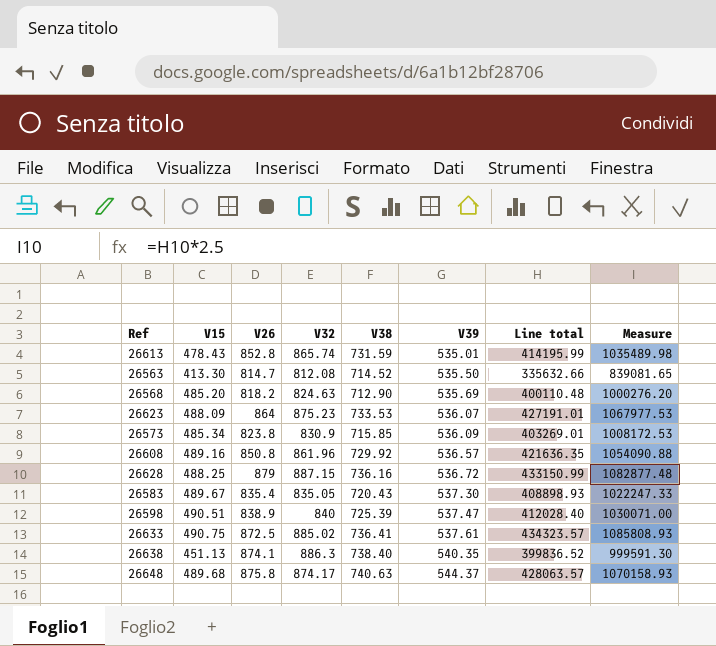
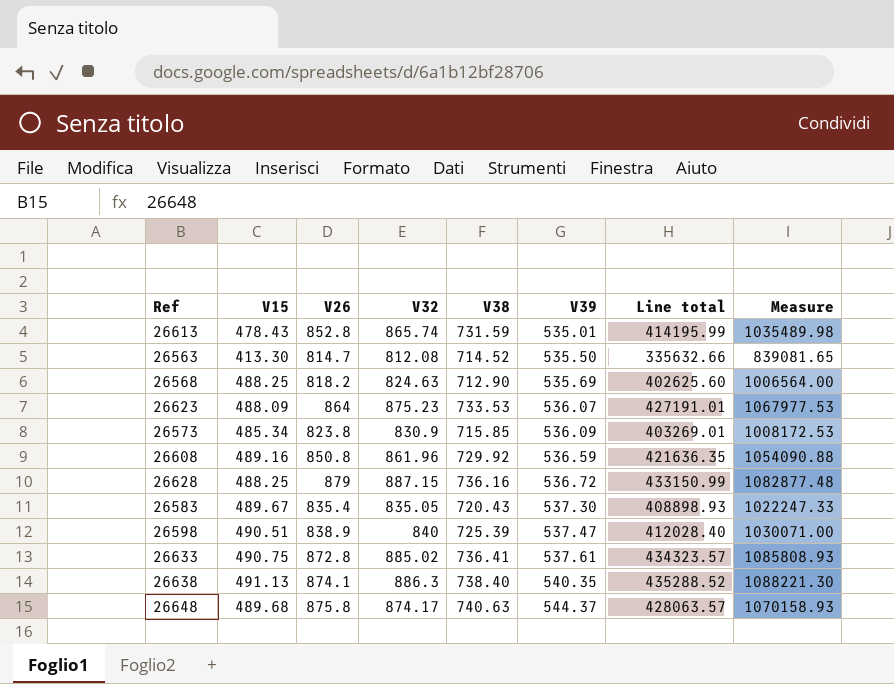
26568 | V15: 485.20 -> 488.25
26568 | Line total: 400110.48 -> 402625.60
26568 | Measure: 1000276.20 -> 1006564.00
26608 | V39: 536.57 -> 536.59
26633 | V26: 872.5 -> 872.8
26638 | V15: 451.13 -> 491.13
26638 | Line total: 399836.52 -> 435288.52
26638 | Measure: 999591.30 -> 1088221.30

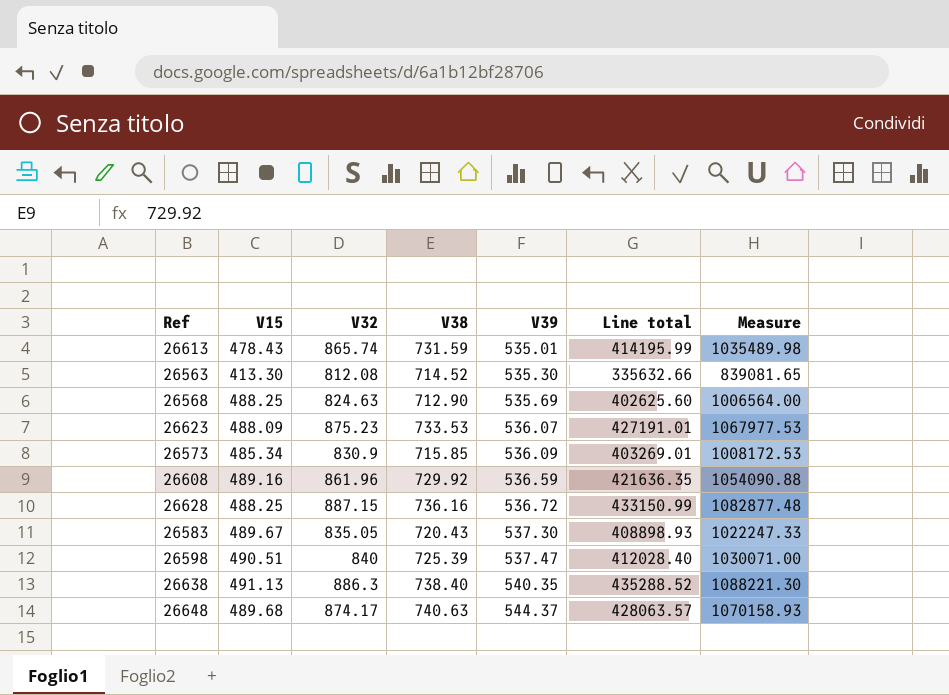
column V26 | position: 3 -> none
row 26633: 490.75 | 872.8 | 885.02 | 736.41 | 537.61 | 434323.57 | 1085808.93 -> none
26563 | V39: 535.50 -> 535.30

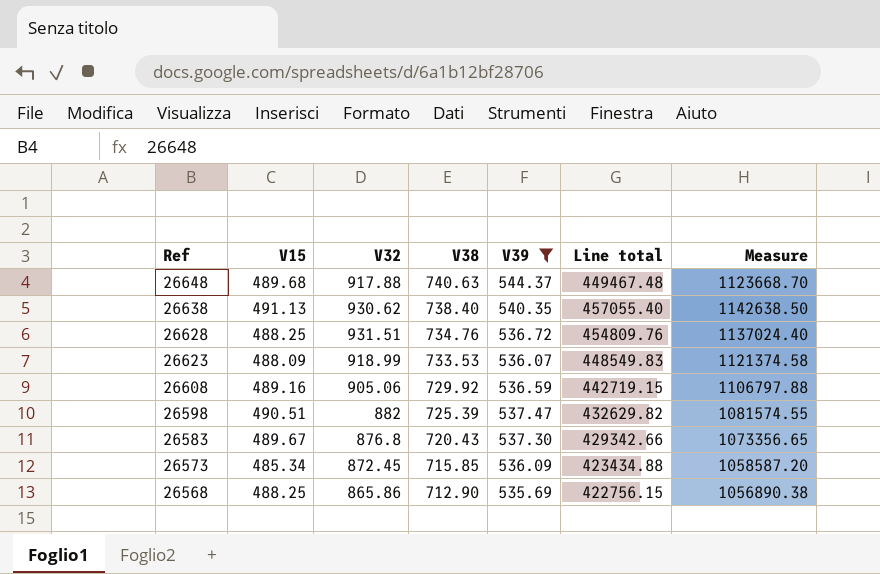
filter: none -> V39 >= 535.69
row order: V39 ascending -> Ref descending
26648 | V32: 874.17 -> 917.88
26648 | Line total: 428063.57 -> 449467.48
26648 | Measure: 1070158.93 -> 1123668.70
26638 | V32: 886.3 -> 930.62
26638 | Line total: 435288.52 -> 457055.40
26638 | Measure: 1088221.30 -> 1142638.50
26628 | V32: 887.15 -> 931.51
26628 | V38: 736.16 -> 734.76
26628 | Line total: 433150.99 -> 454809.76
26628 | Measure: 1082877.48 -> 1137024.40
26623 | V32: 875.23 -> 918.99
26623 | Line total: 427191.01 -> 448549.83
26623 | Measure: 1067977.53 -> 1121374.58
26608 | V32: 861.96 -> 905.06
26608 | Line total: 421636.35 -> 442719.15
26608 | Measure: 1054090.88 -> 1106797.88
26598 | V32: 840 -> 882
26598 | Line total: 412028.40 -> 432629.82
26598 | Measure: 1030071.00 -> 1081574.55
26583 | V32: 835.05 -> 876.8
26583 | Line total: 408898.93 -> 429342.66
26583 | Measure: 1022247.33 -> 1073356.65
26573 | V32: 830.9 -> 872.45
26573 | Line total: 403269.01 -> 423434.88
26573 | Measure: 1008172.53 -> 1058587.20
26568 | V32: 824.63 -> 865.86
26568 | Line total: 402625.60 -> 422756.15
26568 | Measure: 1006564.00 -> 1056890.38

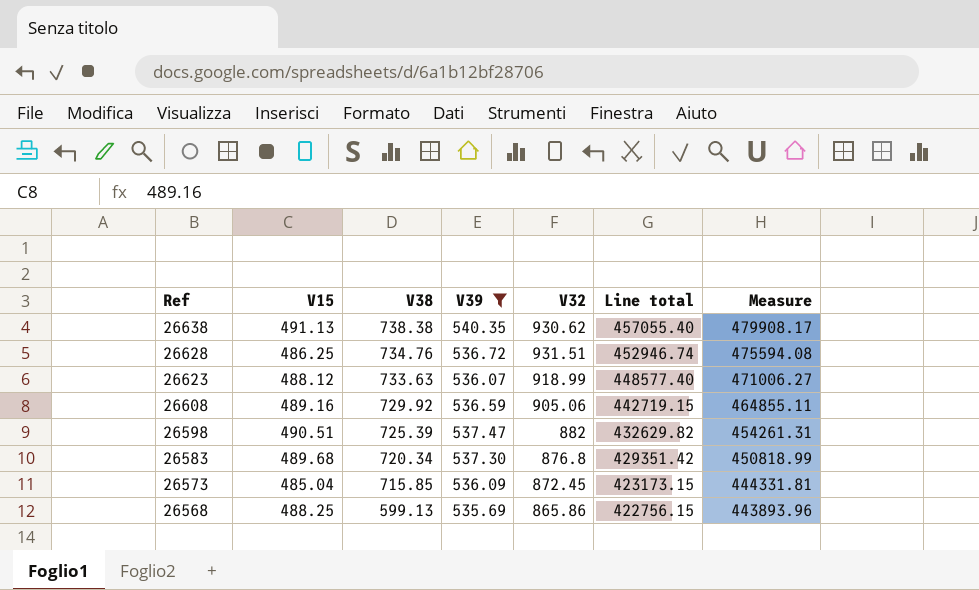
column V32 | position: 3 -> 5
column Measure | formula: [Line total] * 2.5 -> [Line total] * 1.05
row 26648: 489.68 | 917.88 | 740.63 | 544.37 | 449467.48 | 1123668.70 -> none
26638 | V38: 738.40 -> 738.38
26628 | V15: 488.25 -> 486.25
26628 | Line total: 454809.76 -> 452946.74
26623 | V15: 488.09 -> 488.12
26623 | V38: 733.53 -> 733.63
26623 | Line total: 448549.83 -> 448577.40
26583 | V15: 489.67 -> 489.68
26583 | V38: 720.43 -> 720.34
26583 | Line total: 429342.66 -> 429351.42
26573 | V15: 485.34 -> 485.04
26573 | Line total: 423434.88 -> 423173.15
26568 | V38: 712.90 -> 599.13

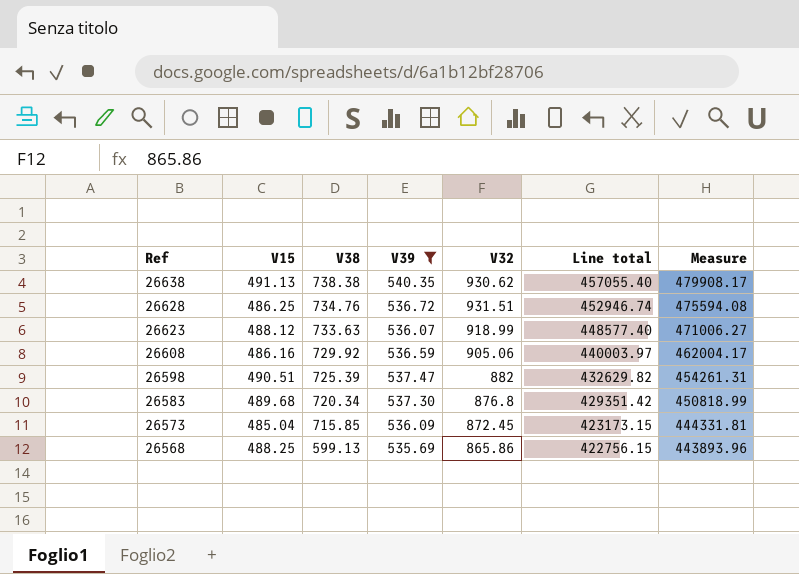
26608 | V15: 489.16 -> 486.16
26608 | Line total: 442719.15 -> 440003.97
26608 | Measure: 464855.11 -> 462004.17

